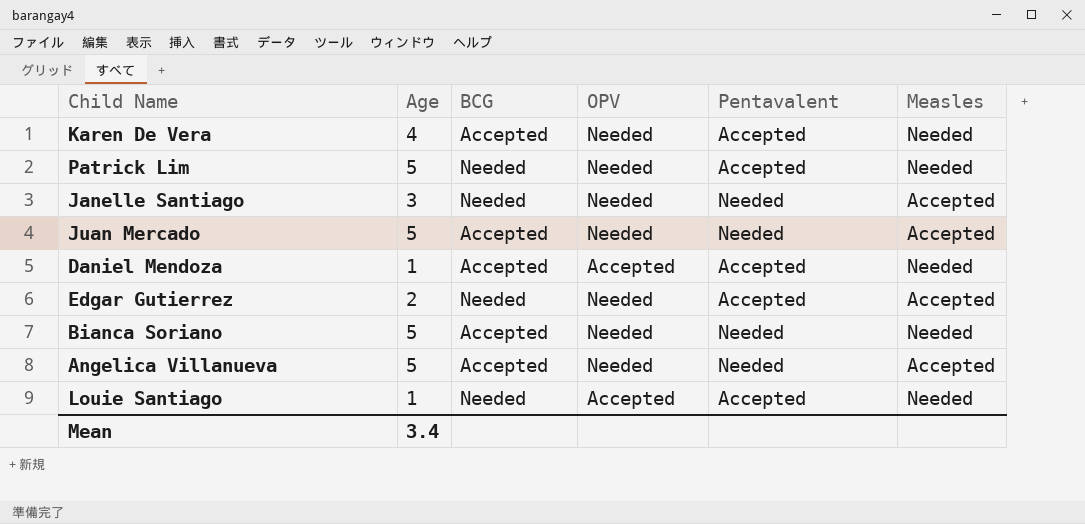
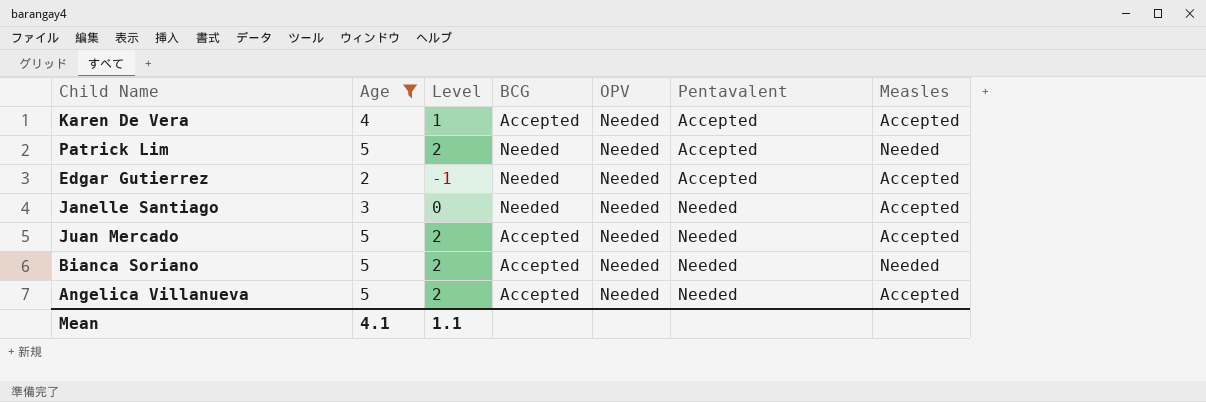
filter: none -> Age != 1
row order: none -> Pentavalent ascending
column Level | formula: none -> [Age] - 3
Karen De Vera | Measles: Needed -> Accepted
Mean | Age: 3.4 -> 4.1

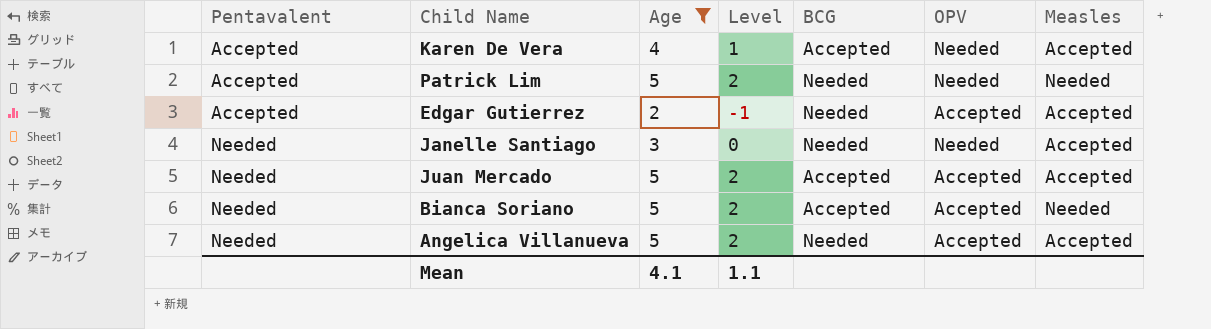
column Pentavalent | position: 6 -> 1
Edgar Gutierrez | OPV: Needed -> Accepted
Juan Mercado | OPV: Needed -> Accepted
Bianca Soriano | OPV: Needed -> Accepted
Angelica Villanueva | BCG: Accepted -> Needed
Angelica Villanueva | OPV: Needed -> Accepted

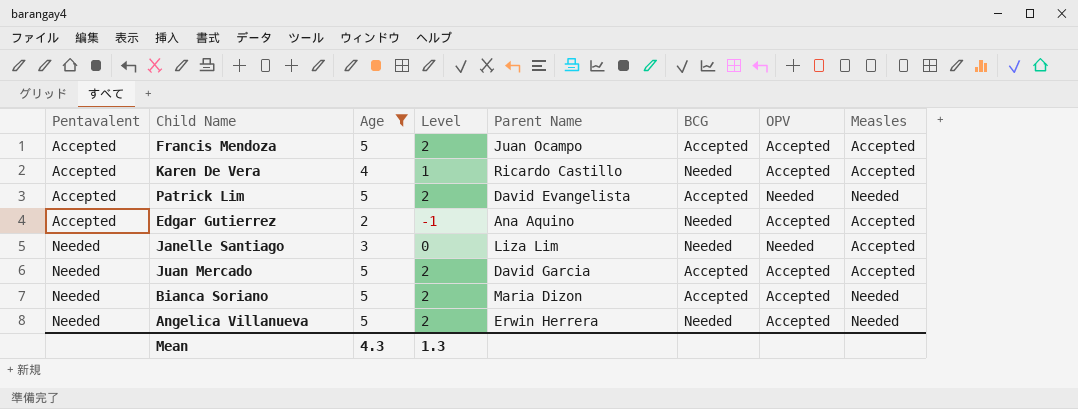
column Parent Name | position: none -> 5
row Francis Mendoza: none -> Accepted | 5 | 2 | Juan Ocampo | Accepted | Accepted | Accepted
Karen De Vera | BCG: Accepted -> Needed
Karen De Vera | OPV: Needed -> Accepted
Patrick Lim | BCG: Needed -> Accepted
Angelica Villanueva | Measles: Accepted -> Needed
Mean | Age: 4.1 -> 4.3
Mean | Level: 1.1 -> 1.3

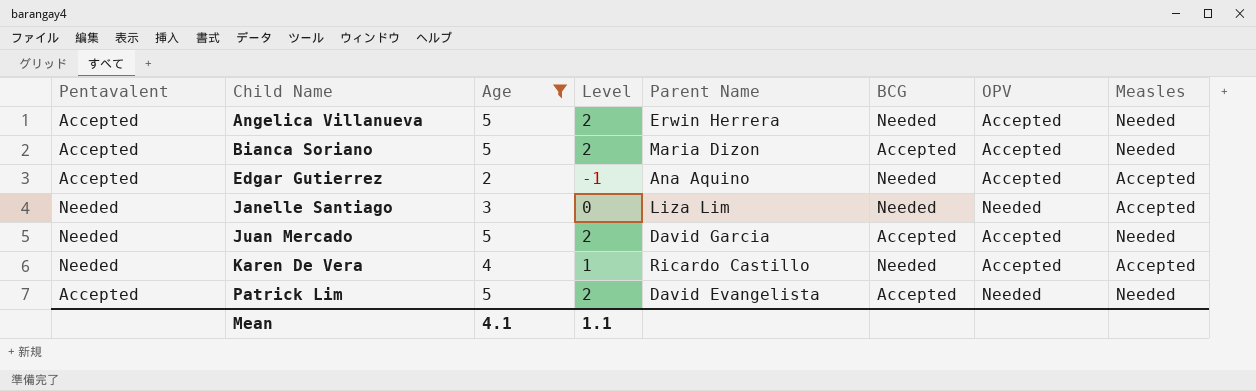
row order: Pentavalent ascending -> Child Name ascending
row Francis Mendoza: Accepted | 5 | 2 | Juan Ocampo | Accepted | Accepted | Accepted -> none
Angelica Villanueva | Pentavalent: Needed -> Accepted
Bianca Soriano | Pentavalent: Needed -> Accepted
Juan Mercado | Measles: Accepted -> Needed
Karen De Vera | Pentavalent: Accepted -> Needed
Mean | Age: 4.3 -> 4.1
Mean | Level: 1.3 -> 1.1

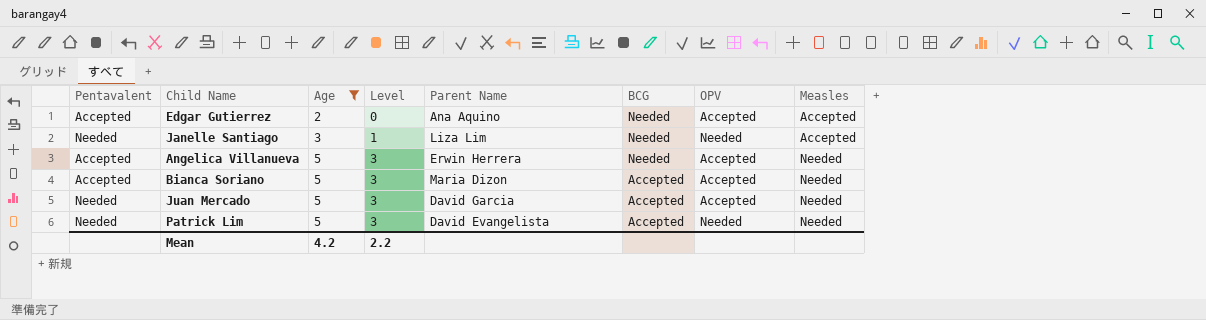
row order: Child Name ascending -> Age ascending
column Level | formula: [Age] - 3 -> [Age] - 2
row Karen De Vera: Needed | 4 | 1 | Ricardo Castillo | Needed | Accepted | Accepted -> none
Patrick Lim | Pentavalent: Accepted -> Needed
Mean | Age: 4.1 -> 4.2
Mean | Level: 1.1 -> 2.2

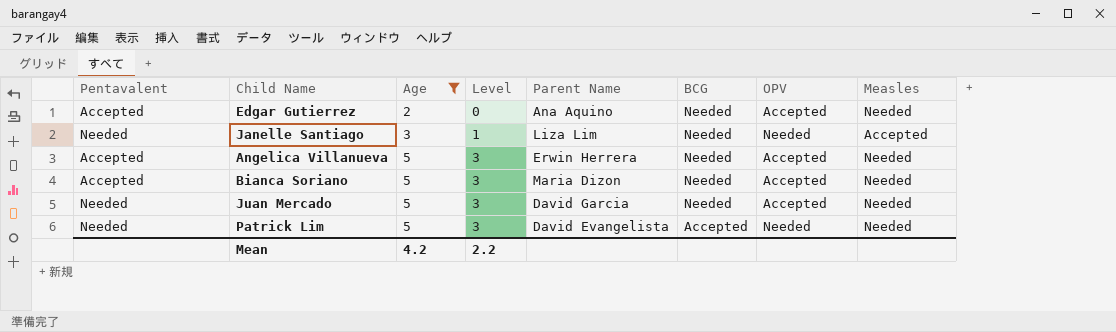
Edgar Gutierrez | Measles: Accepted -> Needed
Bianca Soriano | BCG: Accepted -> Needed
Juan Mercado | BCG: Accepted -> Needed

